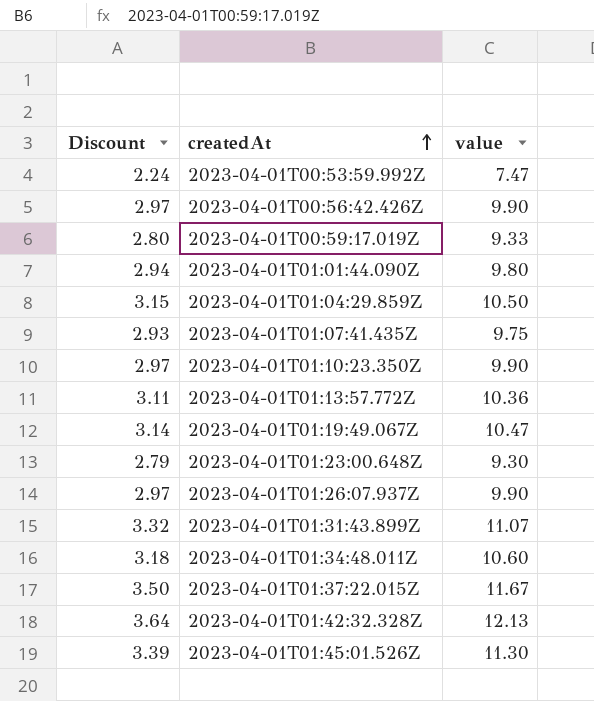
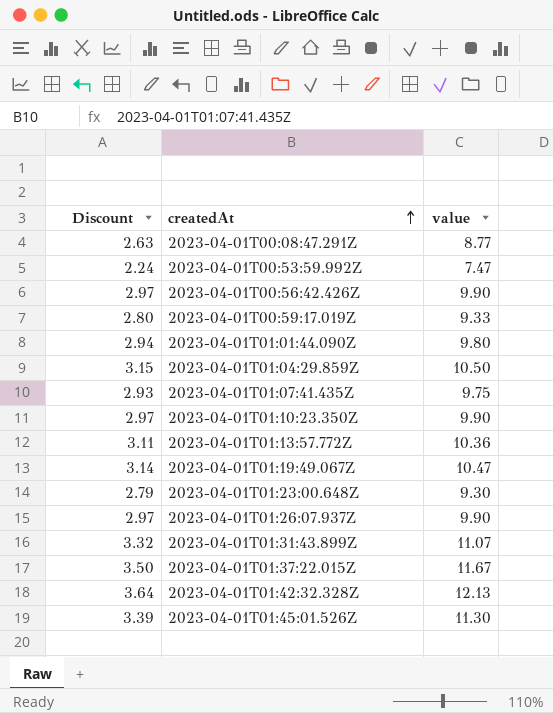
row 2023-04-01T01:34:48.011Z: 3.18 | 10.60 -> none
row 2023-04-01T00:08:47.291Z: none -> 2.63 | 8.77

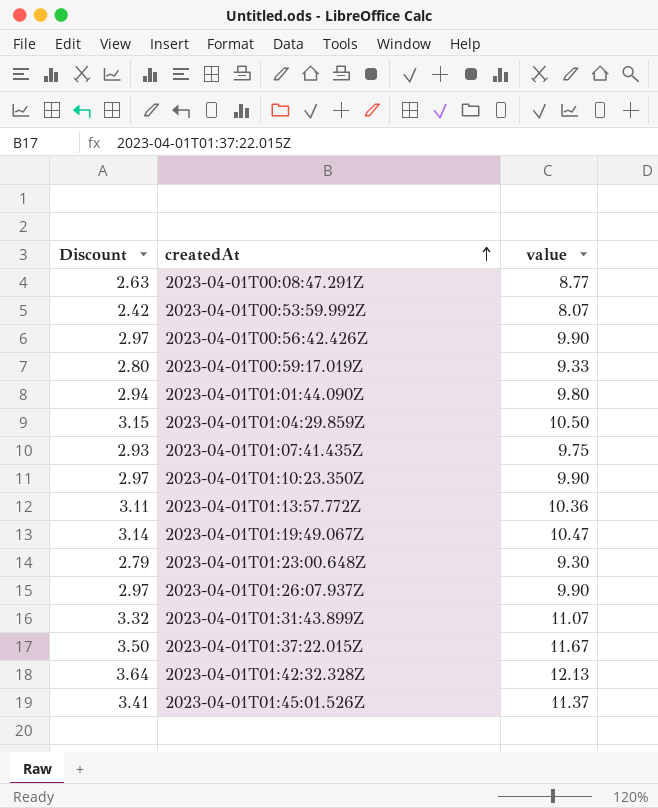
2023-04-01T00:53:59.992Z | Discount: 2.24 -> 2.42
2023-04-01T00:53:59.992Z | value: 7.47 -> 8.07
2023-04-01T01:45:01.526Z | Discount: 3.39 -> 3.41
2023-04-01T01:45:01.526Z | value: 11.30 -> 11.37

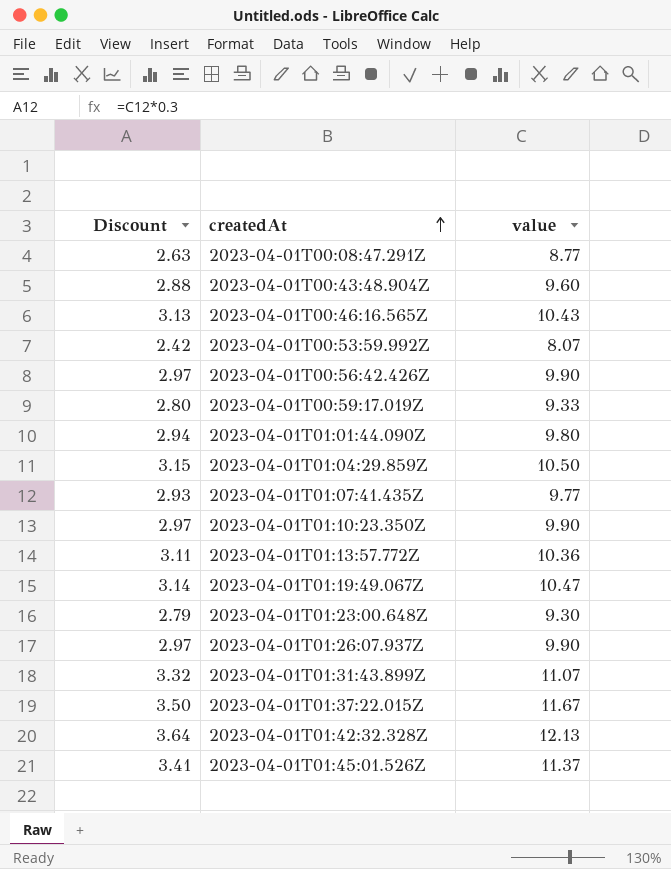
row 2023-04-01T00:43:48.904Z: none -> 2.88 | 9.60
row 2023-04-01T00:46:16.565Z: none -> 3.13 | 10.43
2023-04-01T01:07:41.435Z | value: 9.75 -> 9.77

